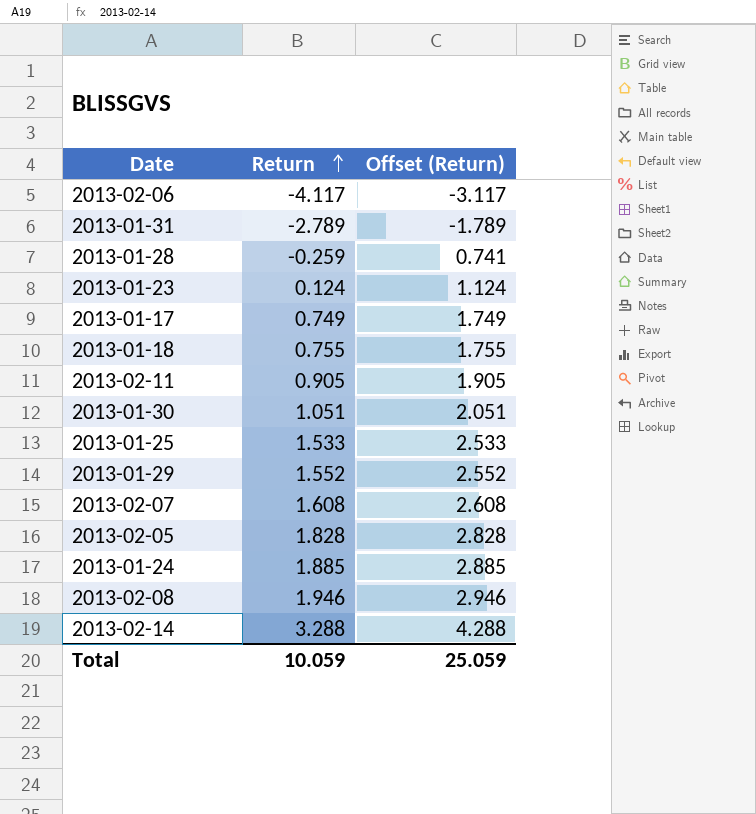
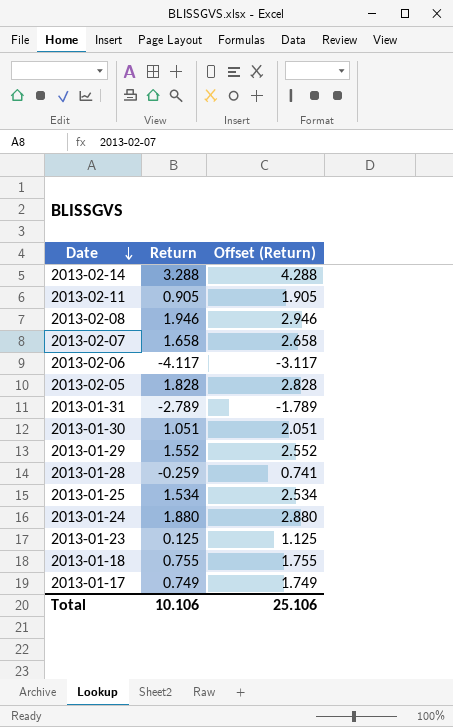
row order: Return ascending -> Date descending
2013-02-07 | Return: 1.608 -> 1.658
2013-02-07 | Offset (Return): 2.608 -> 2.658
2013-01-25 | Return: 1.533 -> 1.534
2013-01-25 | Offset (Return): 2.533 -> 2.534
2013-01-24 | Return: 1.885 -> 1.880
2013-01-24 | Offset (Return): 2.885 -> 2.880
2013-01-23 | Return: 0.124 -> 0.125
2013-01-23 | Offset (Return): 1.124 -> 1.125
Total | Return: 10.059 -> 10.106
Total | Offset (Return): 25.059 -> 25.106

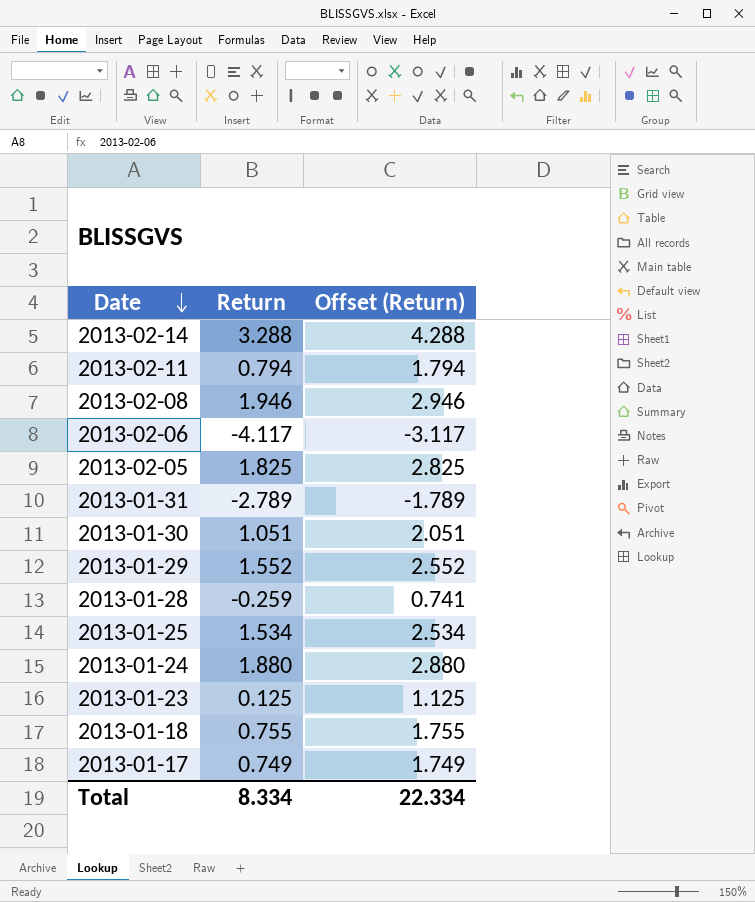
row 2013-02-07: 1.658 | 2.658 -> none
2013-02-11 | Return: 0.905 -> 0.794
2013-02-11 | Offset (Return): 1.905 -> 1.794
2013-02-05 | Return: 1.828 -> 1.825
2013-02-05 | Offset (Return): 2.828 -> 2.825
Total | Return: 10.106 -> 8.334
Total | Offset (Return): 25.106 -> 22.334

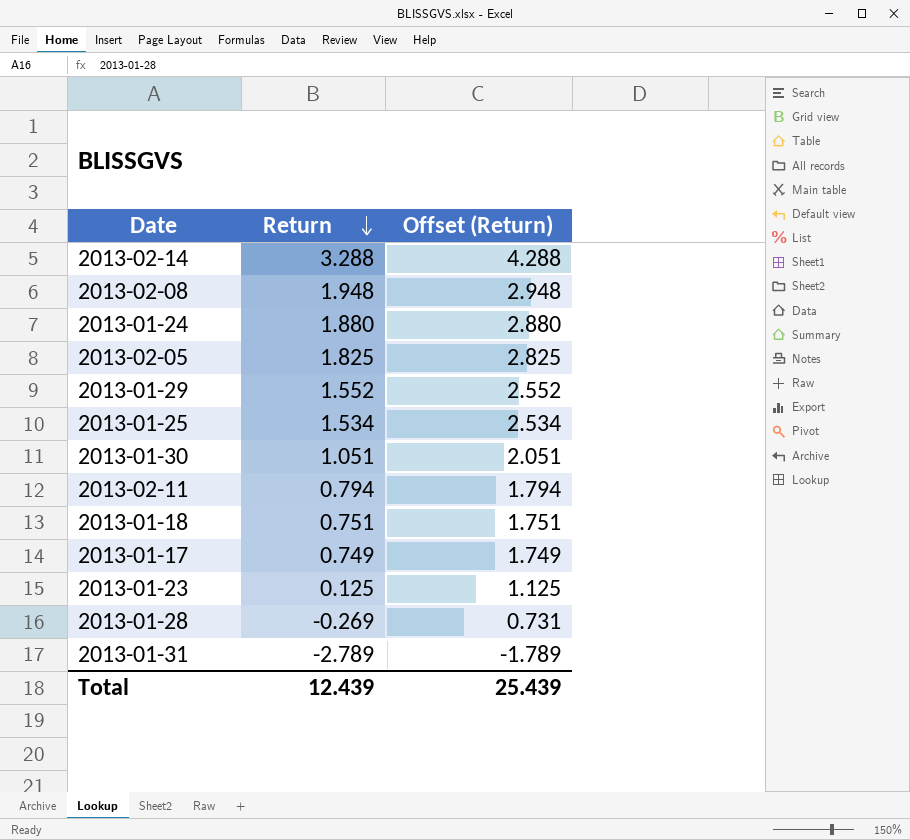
row order: Date descending -> Return descending
row 2013-02-06: -4.117 | -3.117 -> none
2013-02-08 | Return: 1.946 -> 1.948
2013-02-08 | Offset (Return): 2.946 -> 2.948
2013-01-18 | Return: 0.755 -> 0.751
2013-01-18 | Offset (Return): 1.755 -> 1.751
2013-01-28 | Return: -0.259 -> -0.269
2013-01-28 | Offset (Return): 0.741 -> 0.731
Total | Return: 8.334 -> 12.439
Total | Offset (Return): 22.334 -> 25.439

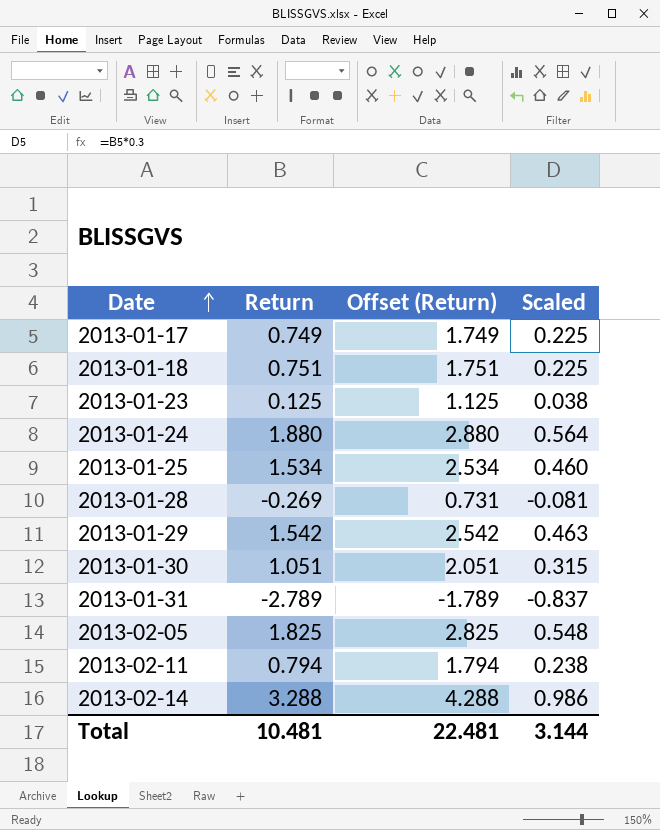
row order: Return descending -> Date ascending
column Scaled | formula: none -> [Return] * 0.3
row 2013-02-08: 1.948 | 2.948 -> none
2013-01-29 | Return: 1.552 -> 1.542
2013-01-29 | Offset (Return): 2.552 -> 2.542
Total | Return: 12.439 -> 10.481
Total | Offset (Return): 25.439 -> 22.481

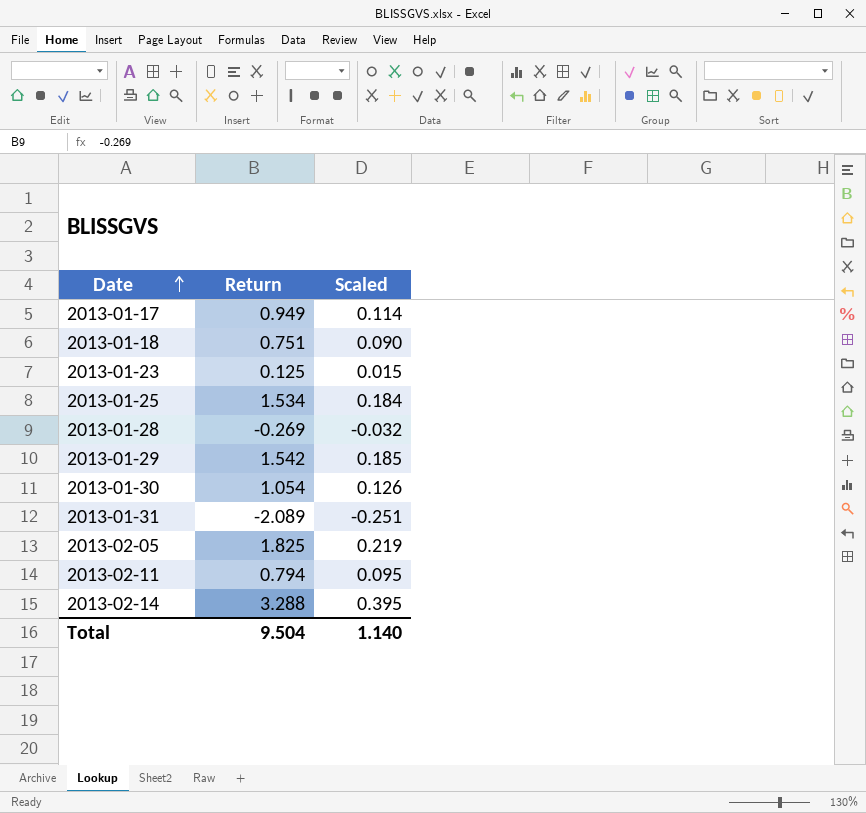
column Offset (Return) | formula: [Return] + 1 -> none
column Scaled | formula: [Return] * 0.3 -> [Return] * 0.12
row 2013-01-24: 1.880 | 2.880 | 0.564 -> none
2013-01-17 | Return: 0.749 -> 0.949
2013-01-30 | Return: 1.051 -> 1.054
2013-01-31 | Return: -2.789 -> -2.089
Total | Return: 10.481 -> 9.504
Total | Scaled: 3.144 -> 1.140

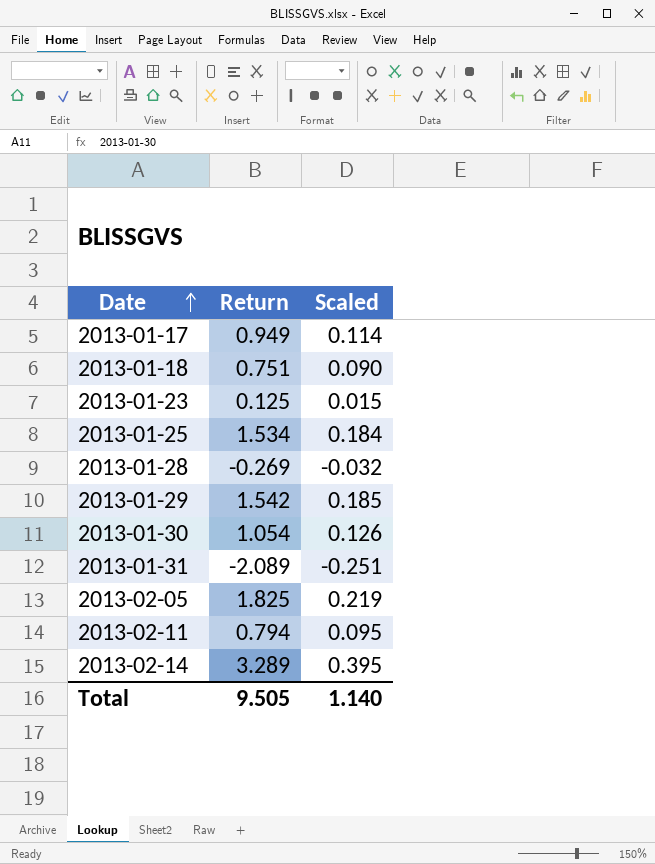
2013-02-14 | Return: 3.288 -> 3.289
Total | Return: 9.504 -> 9.505

